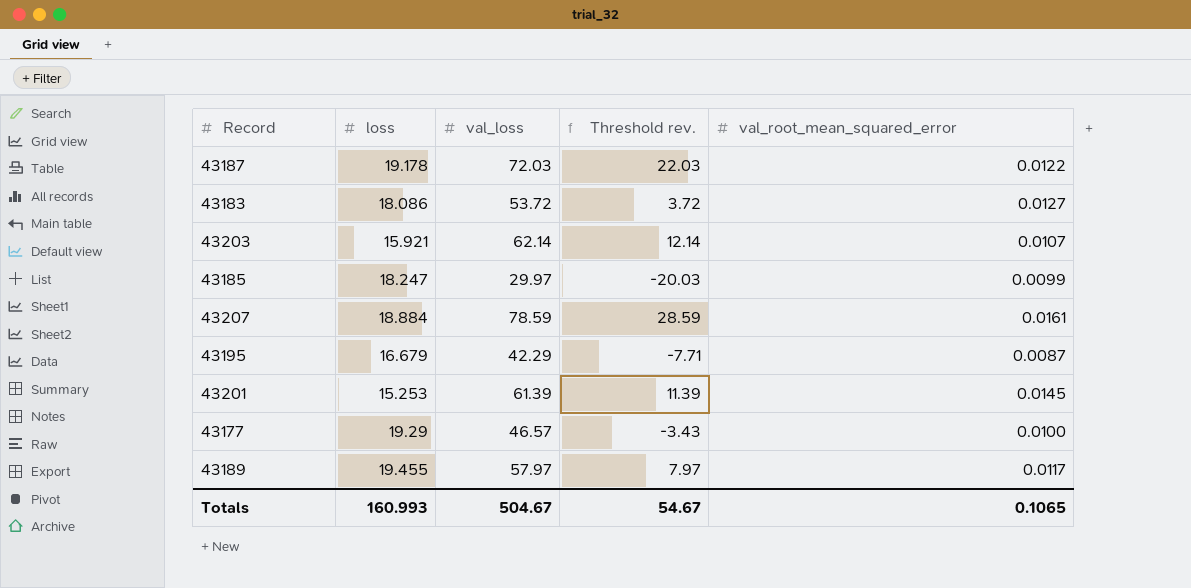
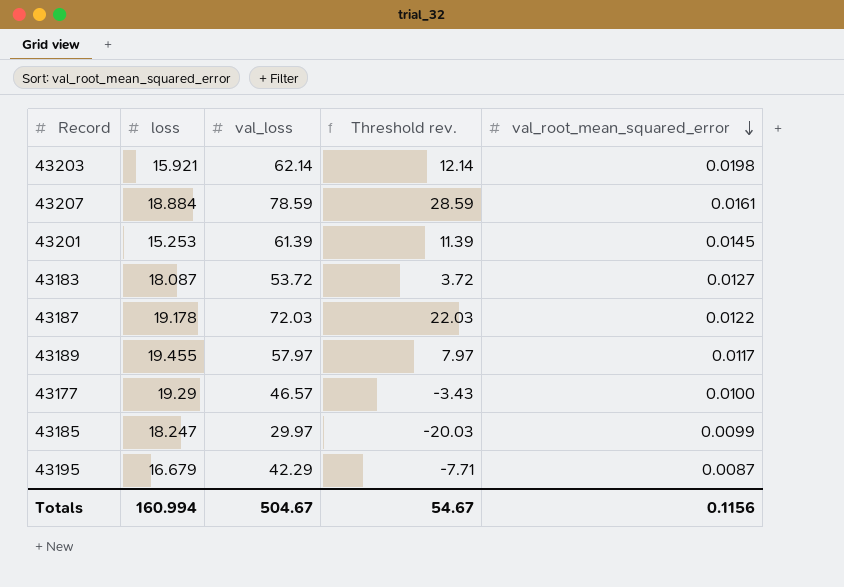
row order: none -> val_root_mean_squared_error descending
43203 | val_root_mean_squared_error: 0.0107 -> 0.0198
43183 | loss: 18.086 -> 18.087
Totals | loss: 160.993 -> 160.994
Totals | val_root_mean_squared_error: 0.1065 -> 0.1156

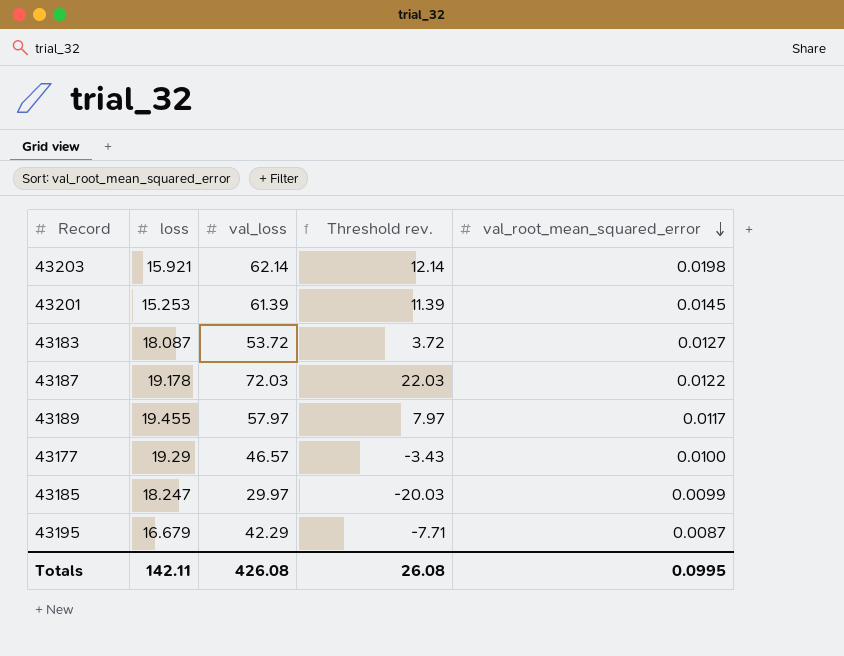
row 43207: 18.884 | 78.59 | 28.59 | 0.0161 -> none
Totals | loss: 160.994 -> 142.11
Totals | val_loss: 504.67 -> 426.08
Totals | Threshold rev.: 54.67 -> 26.08
Totals | val_root_mean_squared_error: 0.1156 -> 0.0995

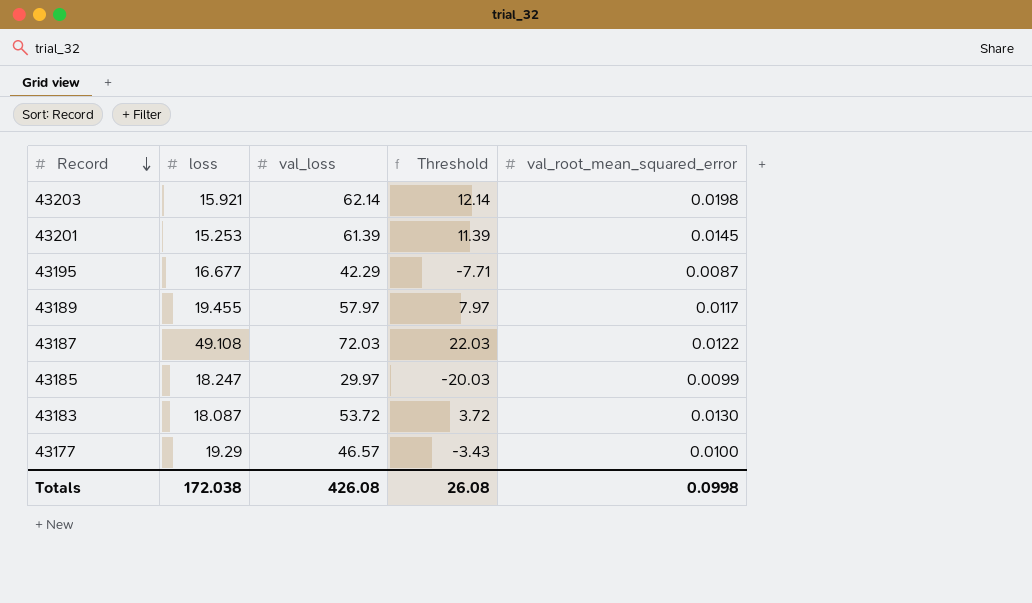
row order: val_root_mean_squared_error descending -> Record descending
column name: Threshold rev. -> Threshold
43195 | loss: 16.679 -> 16.677
43187 | loss: 19.178 -> 49.108
43183 | val_root_mean_squared_error: 0.0127 -> 0.0130
Totals | loss: 142.11 -> 172.038
Totals | val_root_mean_squared_error: 0.0995 -> 0.0998

